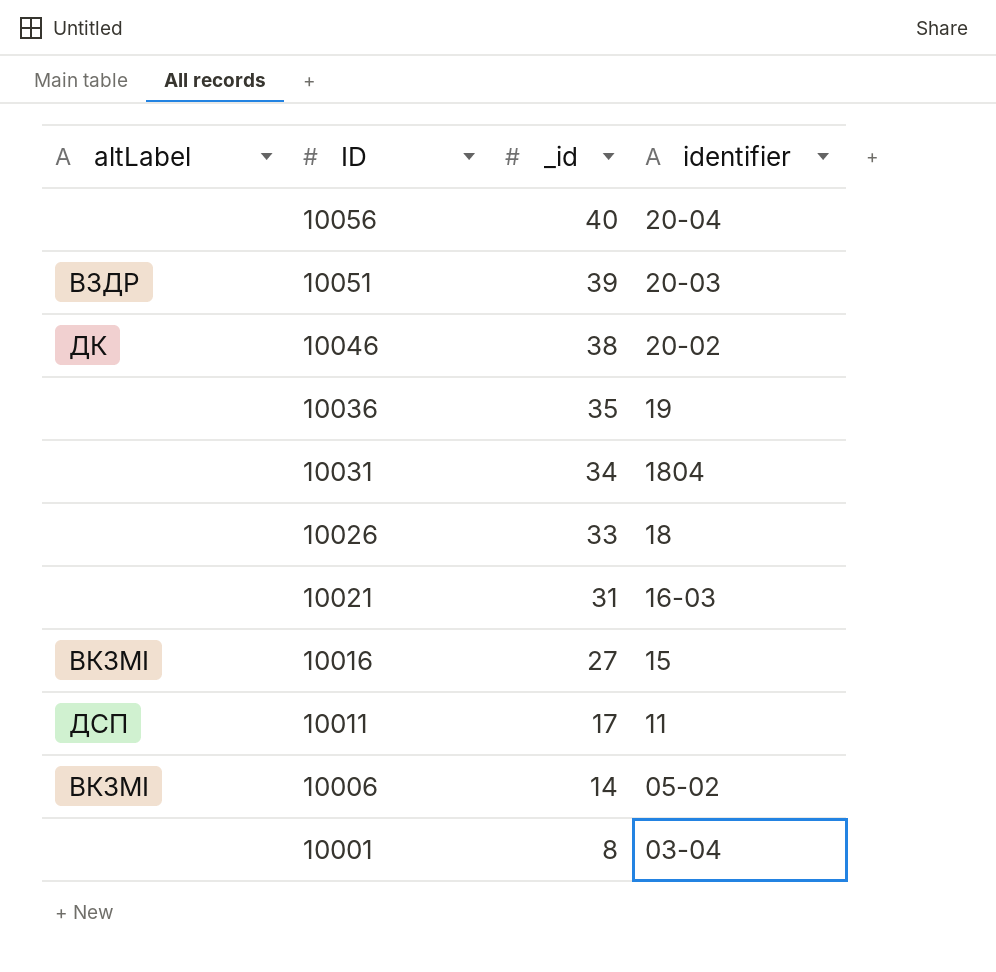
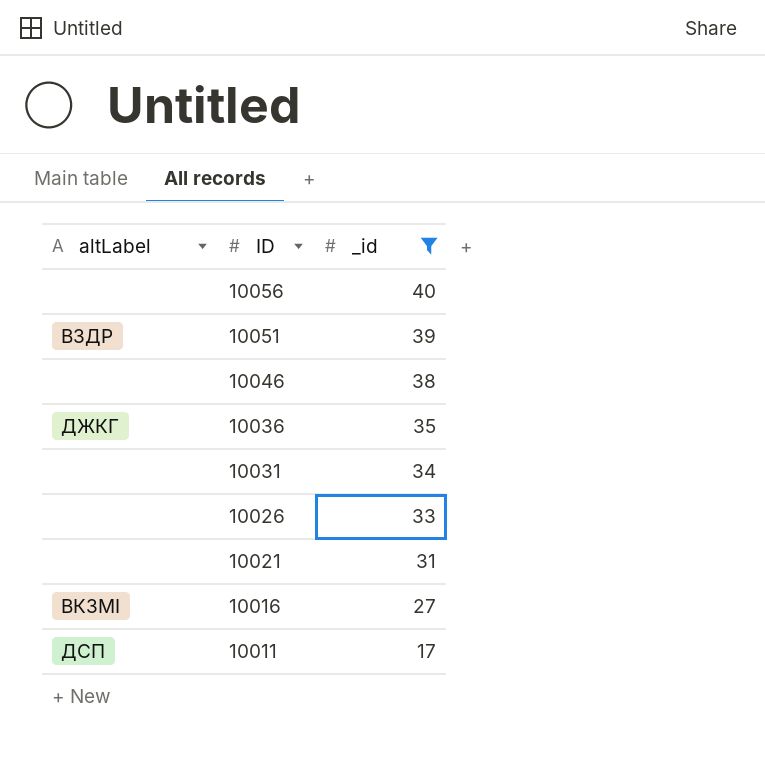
filter: none -> _id >= 17
column identifier | position: 4 -> none
10046 | altLabel: ДК -> none
10036 | altLabel: none -> ДЖКГ

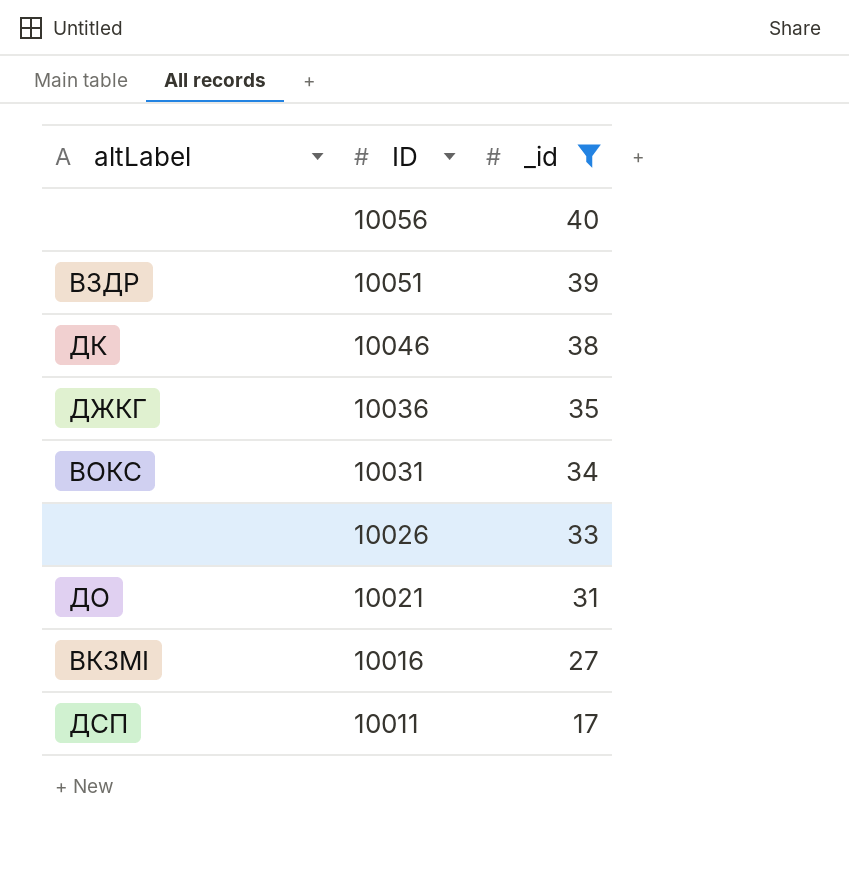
10046 | altLabel: none -> ДК
10031 | altLabel: none -> ВОКС
10021 | altLabel: none -> ДО

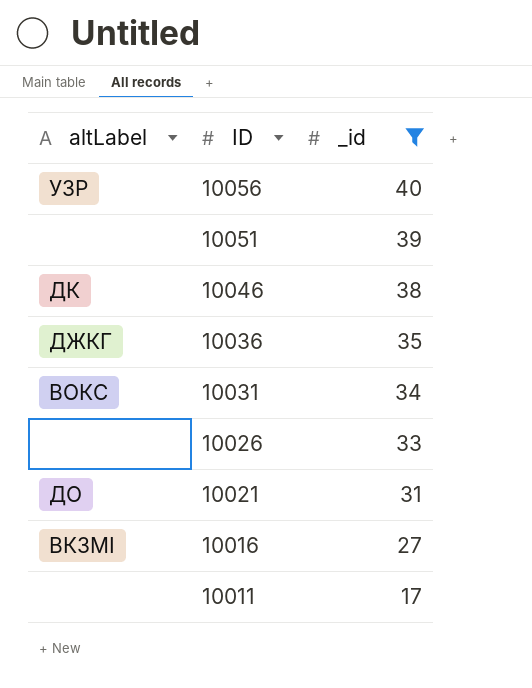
10056 | altLabel: none -> УЗР
10051 | altLabel: ВЗДР -> none
10011 | altLabel: ДСП -> none

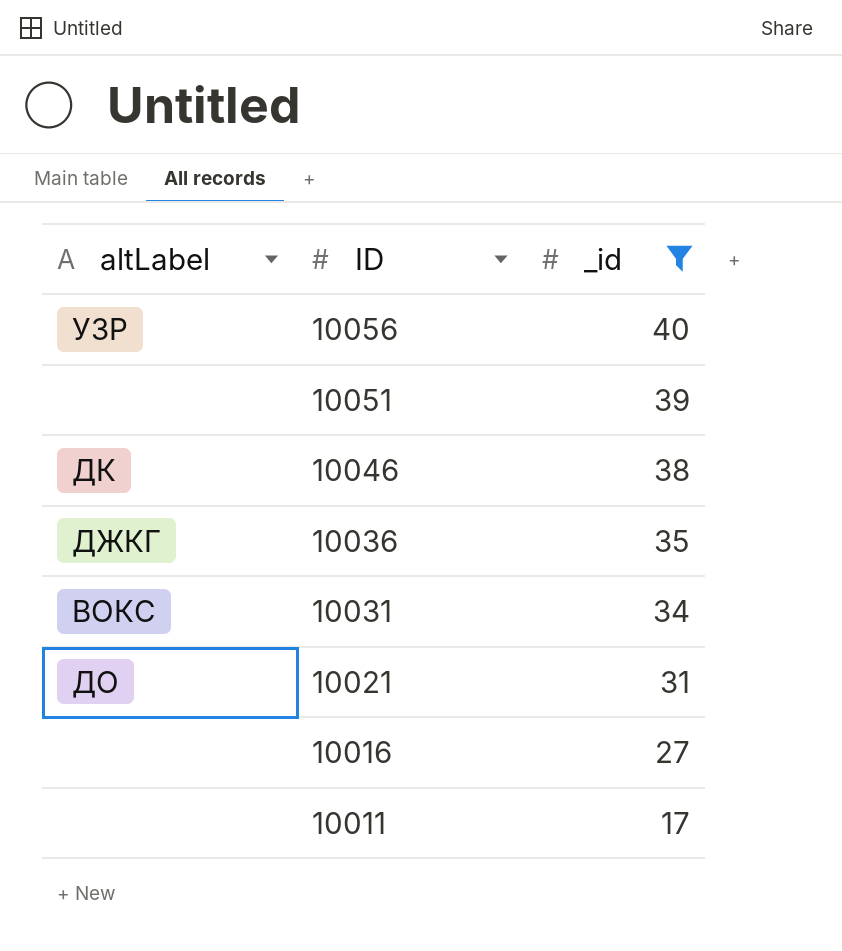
row 10026: none | 33 -> none
10016 | altLabel: ВКЗМІ -> none

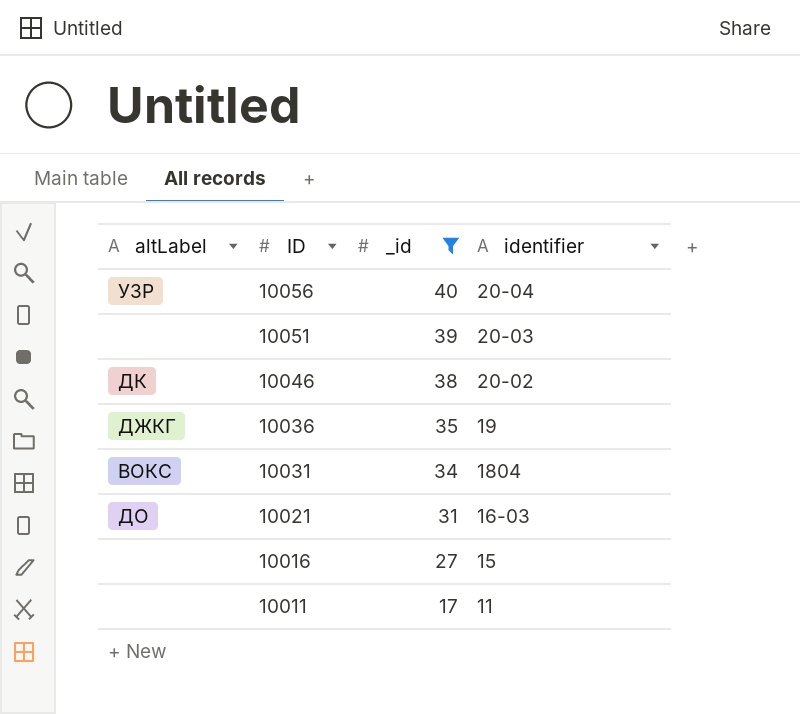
column identifier | position: none -> 4

